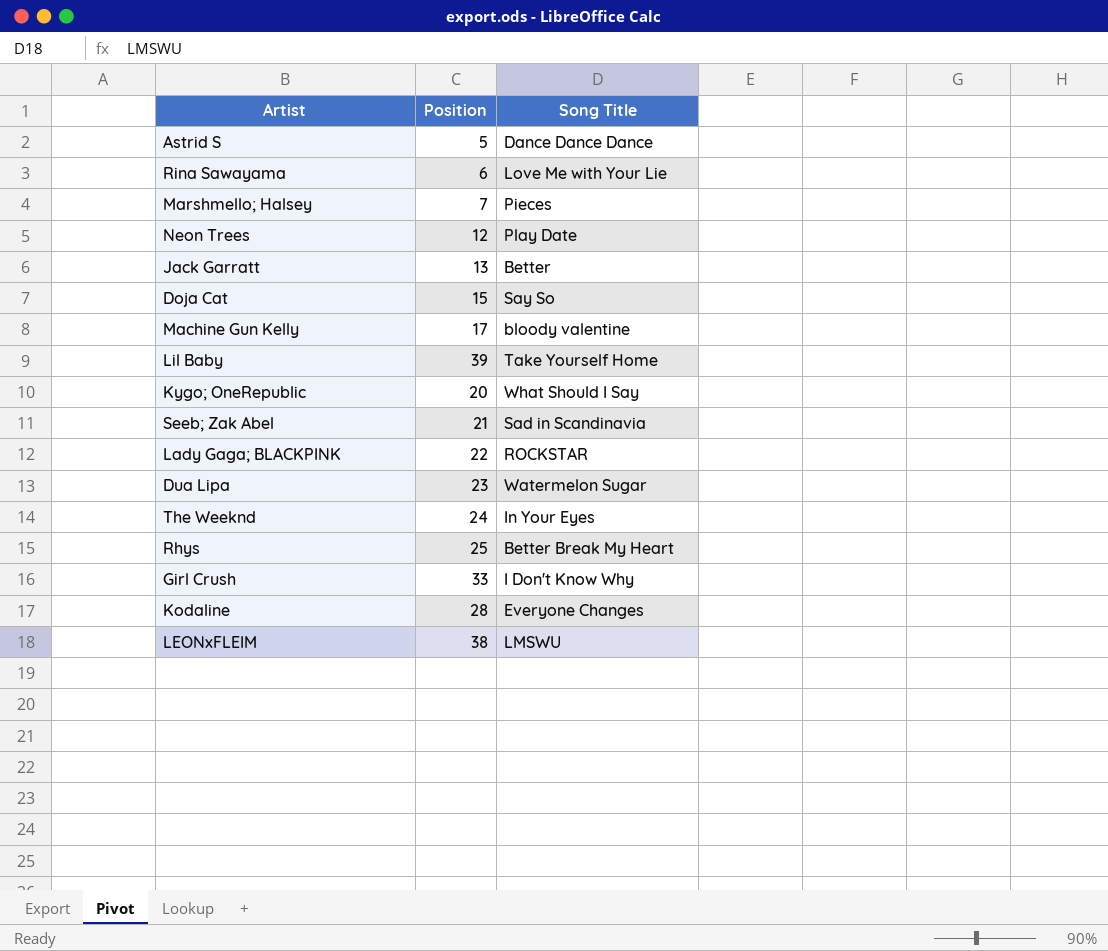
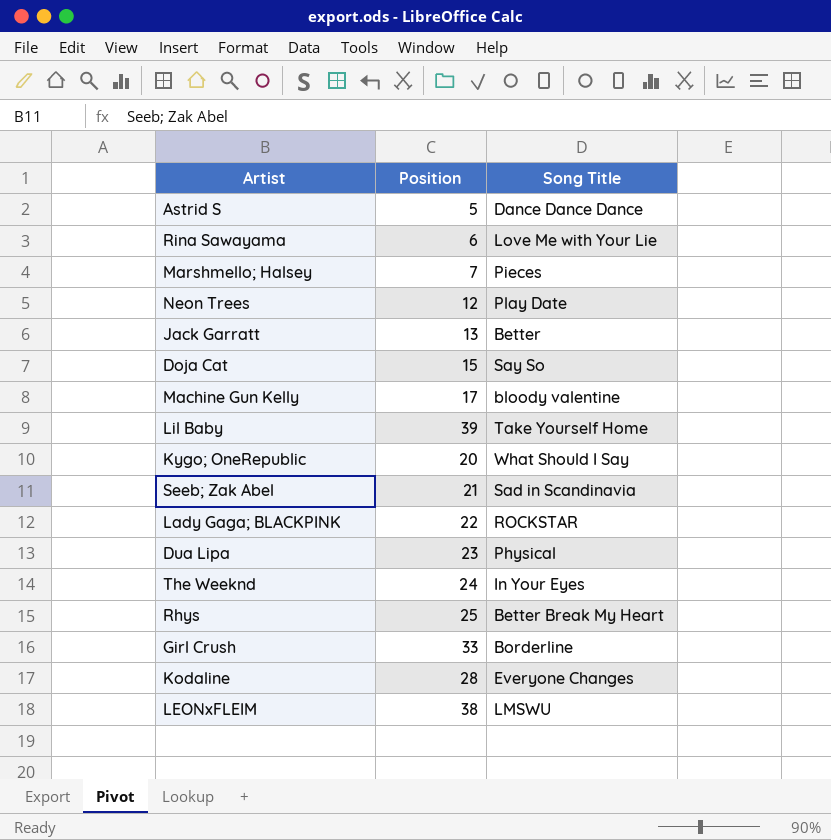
Dua Lipa | Song Title: Watermelon Sugar -> Physical
Girl Crush | Song Title: I Don't Know Why -> Borderline

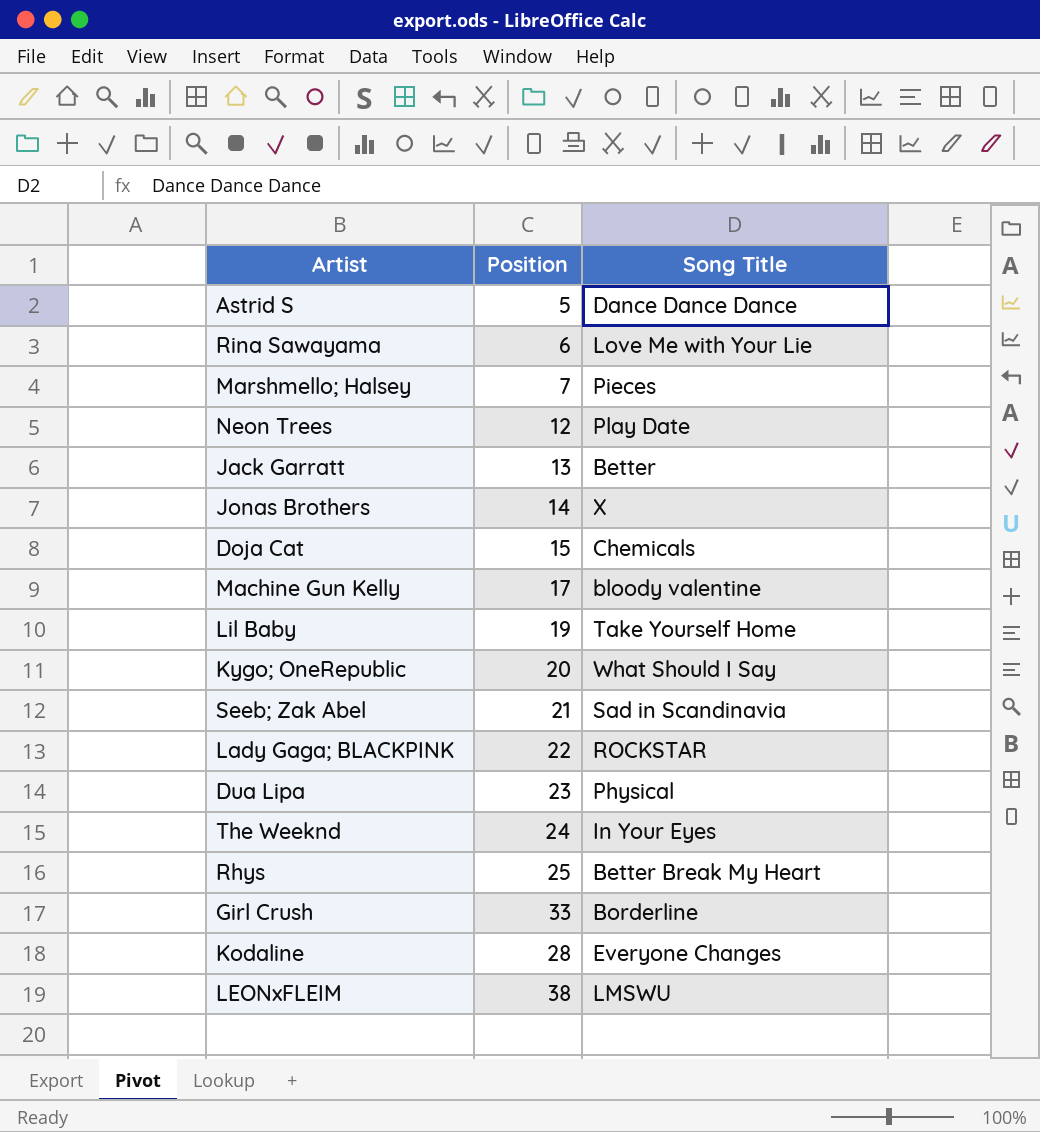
row Jonas Brothers: none -> 14 | X
Doja Cat | Song Title: Say So -> Chemicals
Lil Baby | Position: 39 -> 19

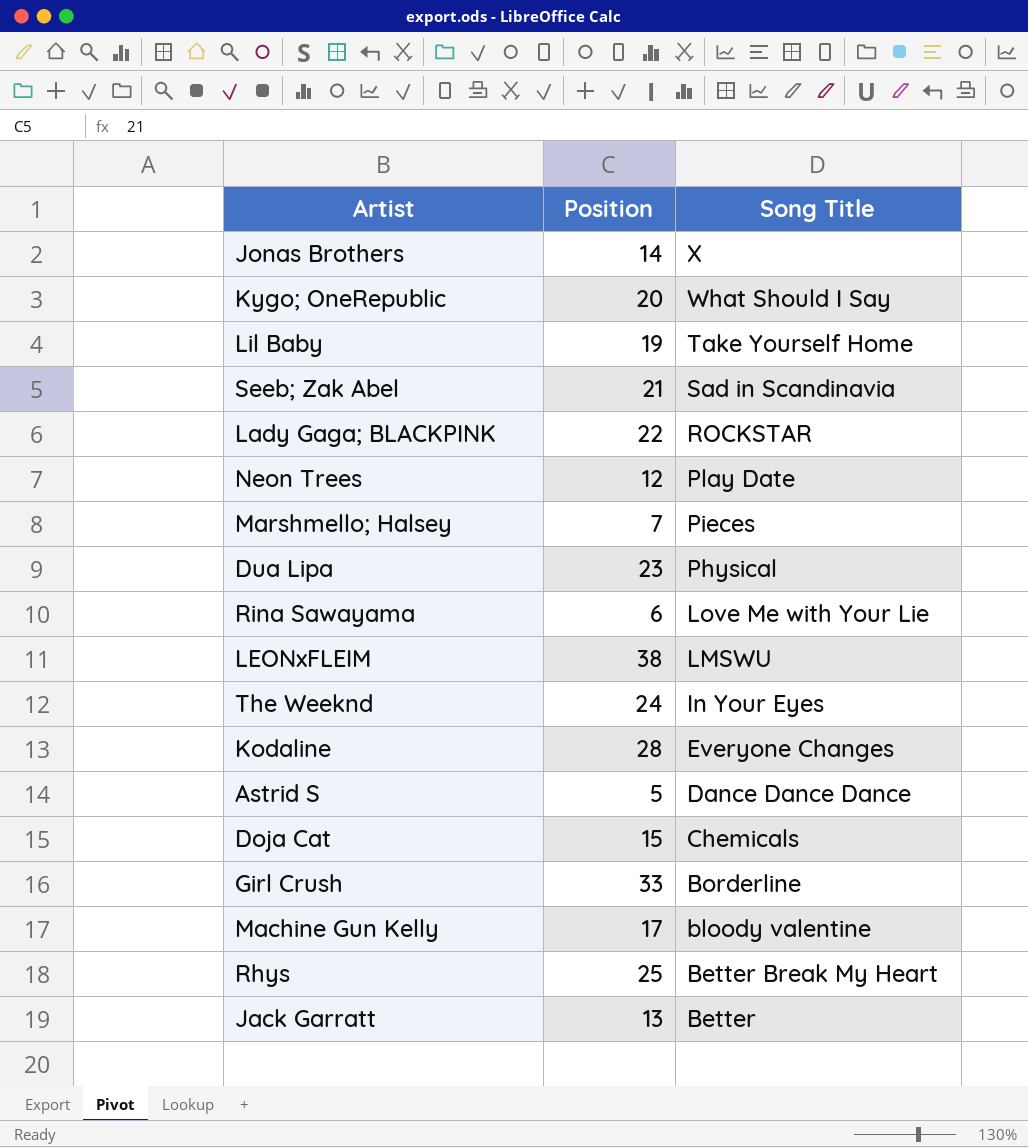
row order: none -> Song Title descending

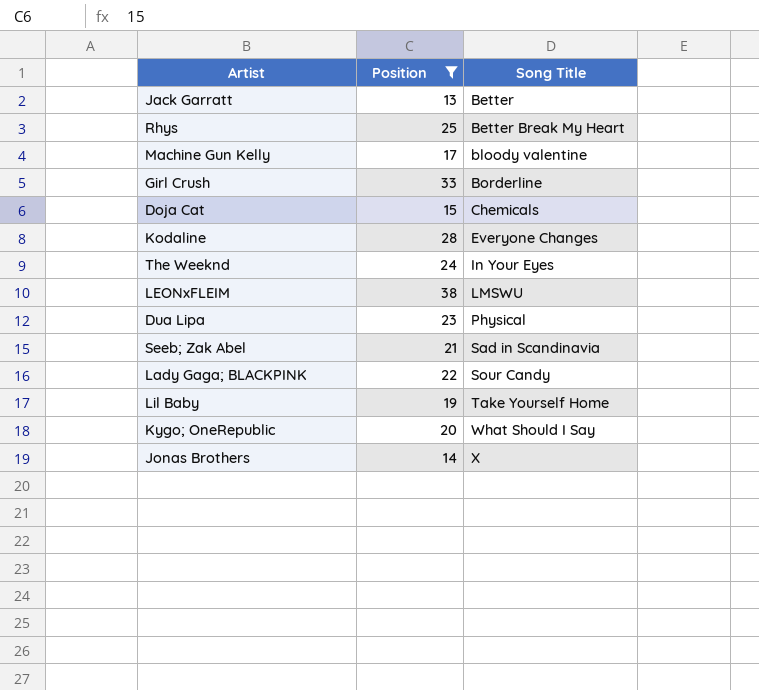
filter: none -> Position >= 13
row order: Song Title descending -> Song Title ascending
Lady Gaga; BLACKPINK | Song Title: ROCKSTAR -> Sour Candy

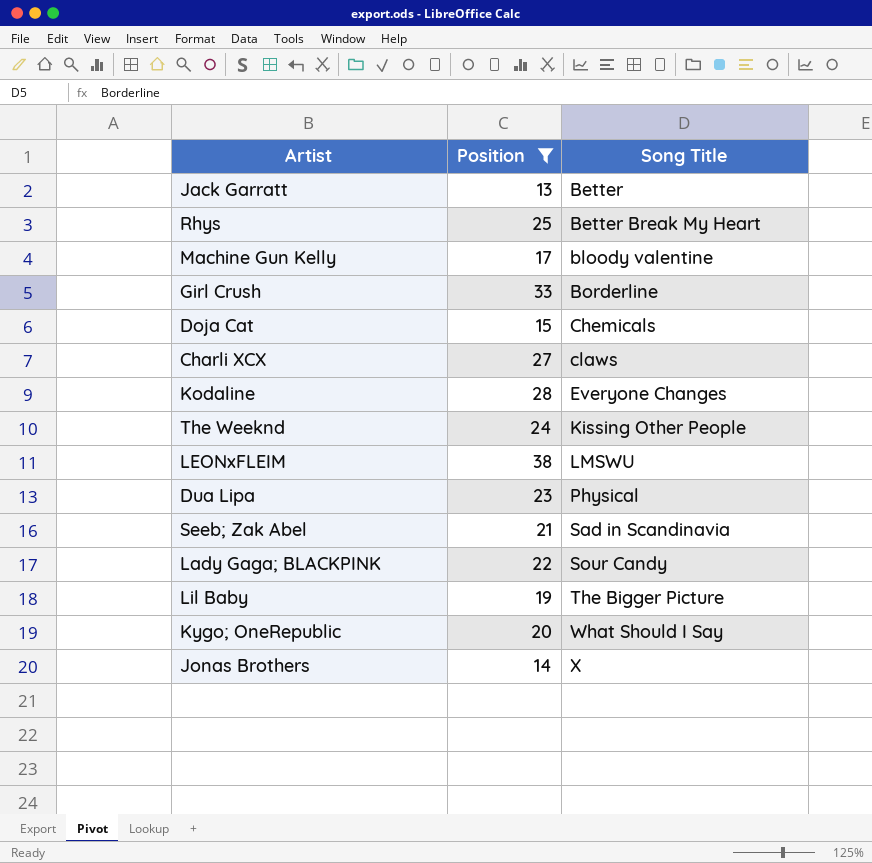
row Charli XCX: none -> 27 | claws
The Weeknd | Song Title: In Your Eyes -> Kissing Other People
Lil Baby | Song Title: Take Yourself Home -> The Bigger Picture

